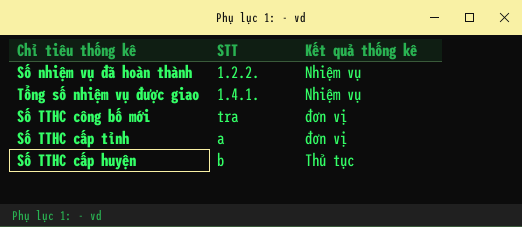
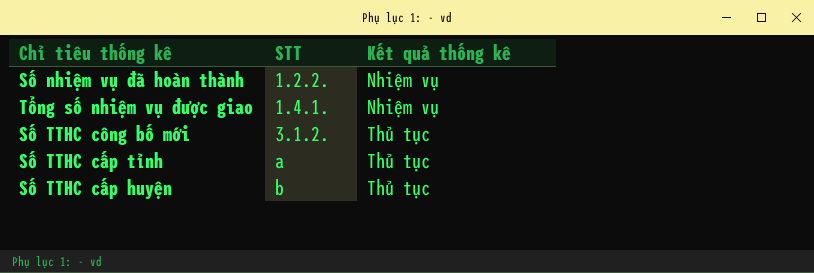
Số TTHC công bố mới | STT: tra -> 3.1.2.
Số TTHC công bố mới | Kết quả thống kê: đơn vị -> Thủ tục
Số TTHC cấp tỉnh | Kết quả thống kê: đơn vị -> Thủ tục

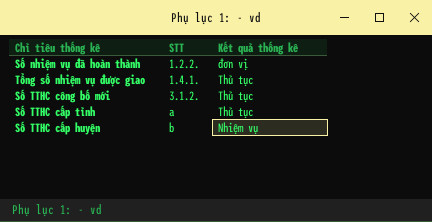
Số nhiệm vụ đã hoàn thành | Kết quả thống kê: Nhiệm vụ -> đơn vị
Tổng số nhiệm vụ được giao | Kết quả thống kê: Nhiệm vụ -> Thủ tục
Số TTHC cấp huyện | Kết quả thống kê: Thủ tục -> Nhiệm vụ

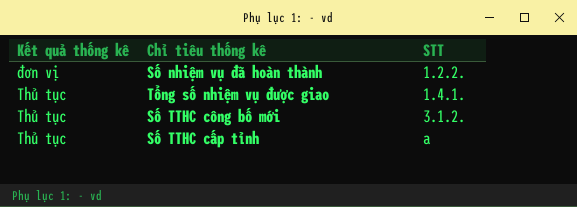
column Kết quả thống kê | position: 3 -> 1
row Số TTHC cấp huyện: b | Nhiệm vụ -> none

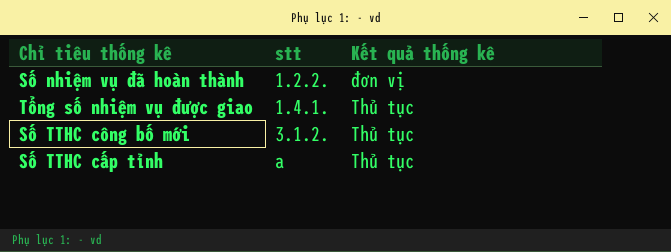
column name: STT -> stt
column Kết quả thống kê | position: 1 -> 3

